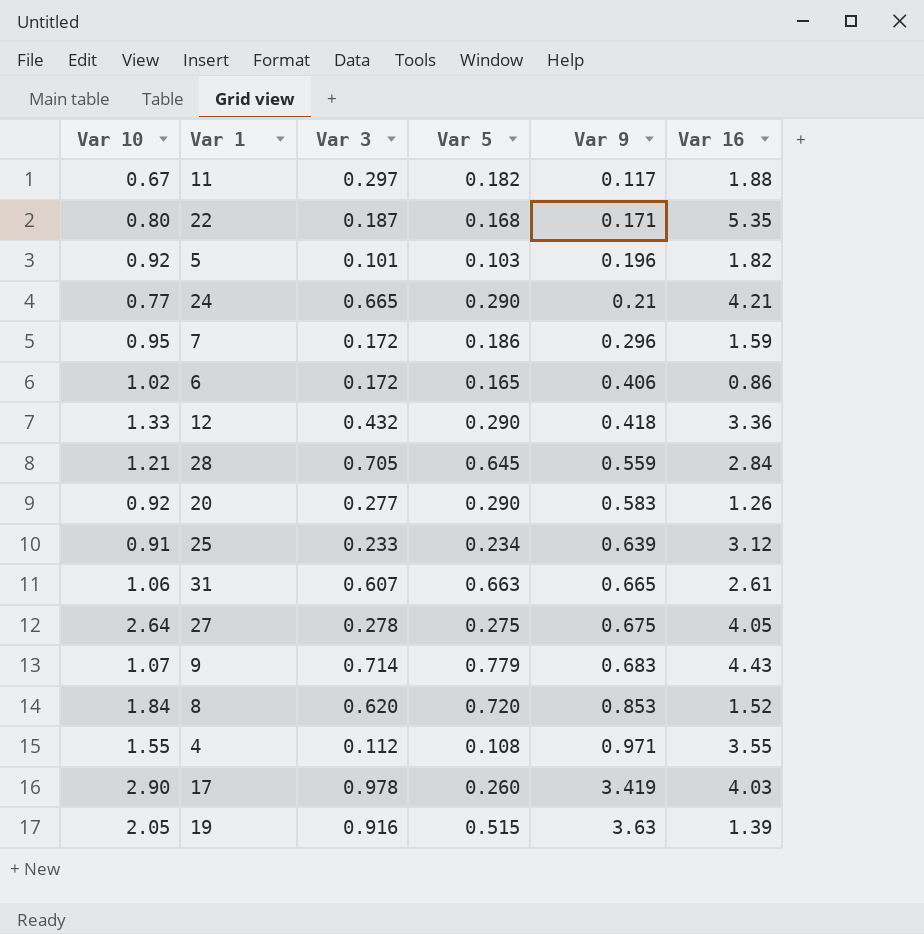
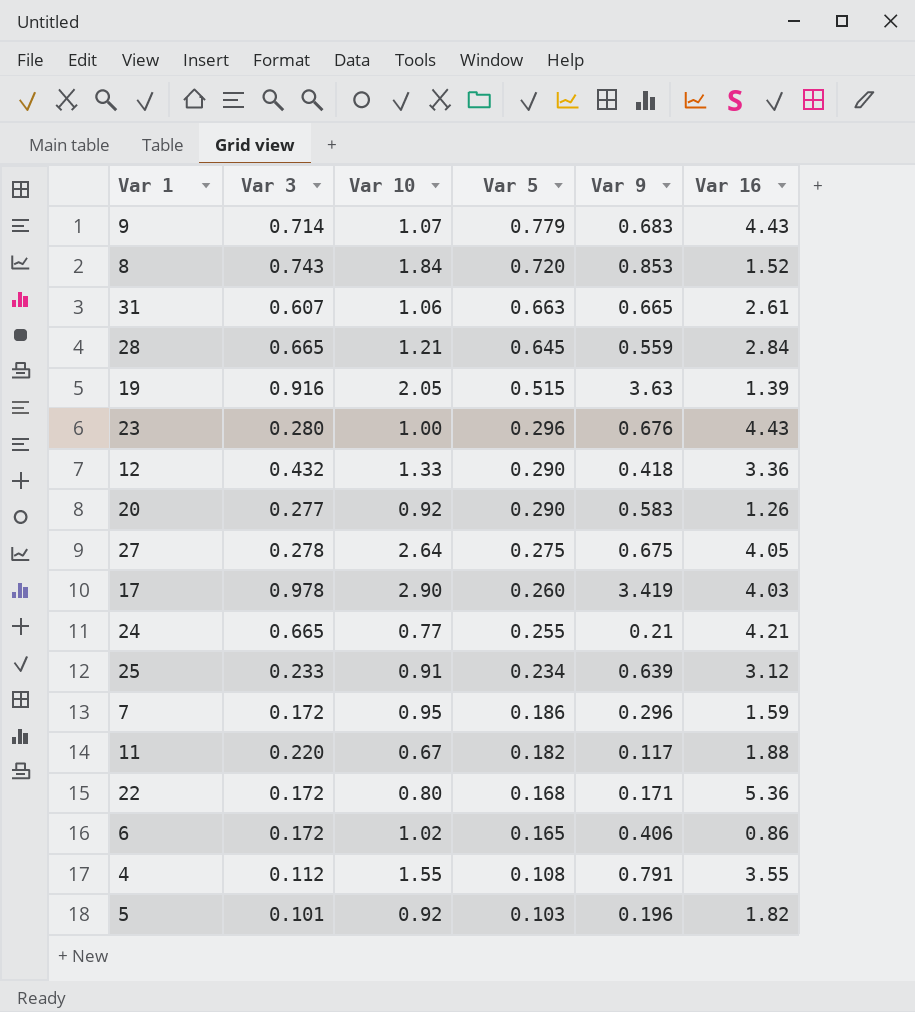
row order: Var 9 ascending -> Var 5 descending
column Var 10 | position: 1 -> 3
8 | Var 3: 0.620 -> 0.743
28 | Var 3: 0.705 -> 0.665
row 23: none -> 0.280 | 1.00 | 0.296 | 0.676 | 4.43
24 | Var 5: 0.290 -> 0.255
11 | Var 3: 0.297 -> 0.220
22 | Var 3: 0.187 -> 0.172
22 | Var 16: 5.35 -> 5.36
4 | Var 9: 0.971 -> 0.791

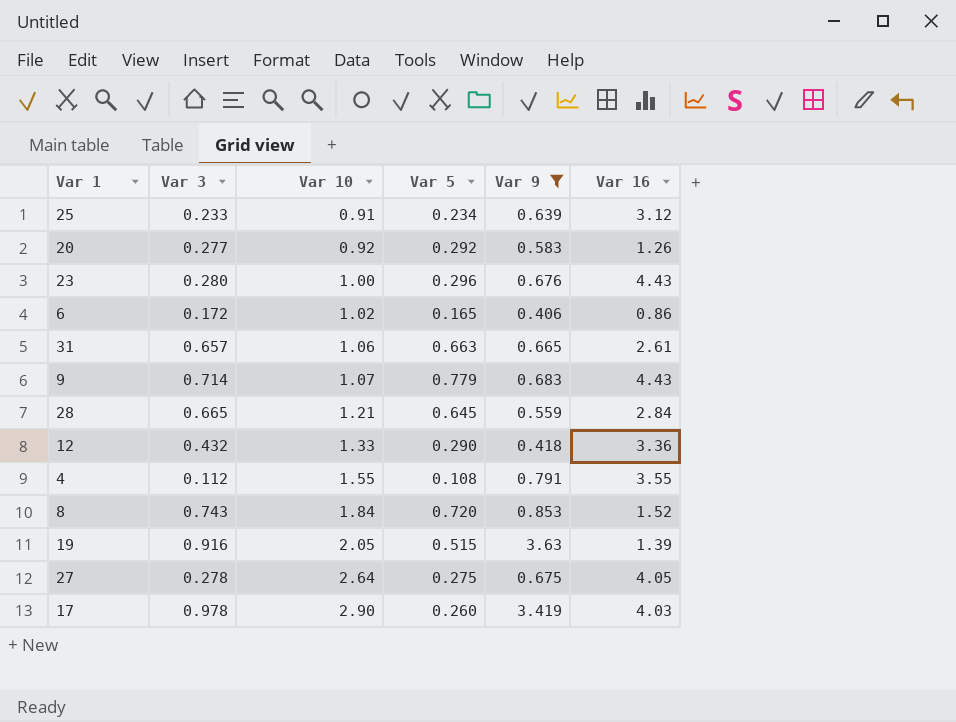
filter: none -> Var 9 >= 0.406
row order: Var 5 descending -> Var 10 ascending
20 | Var 5: 0.290 -> 0.292
31 | Var 3: 0.607 -> 0.657

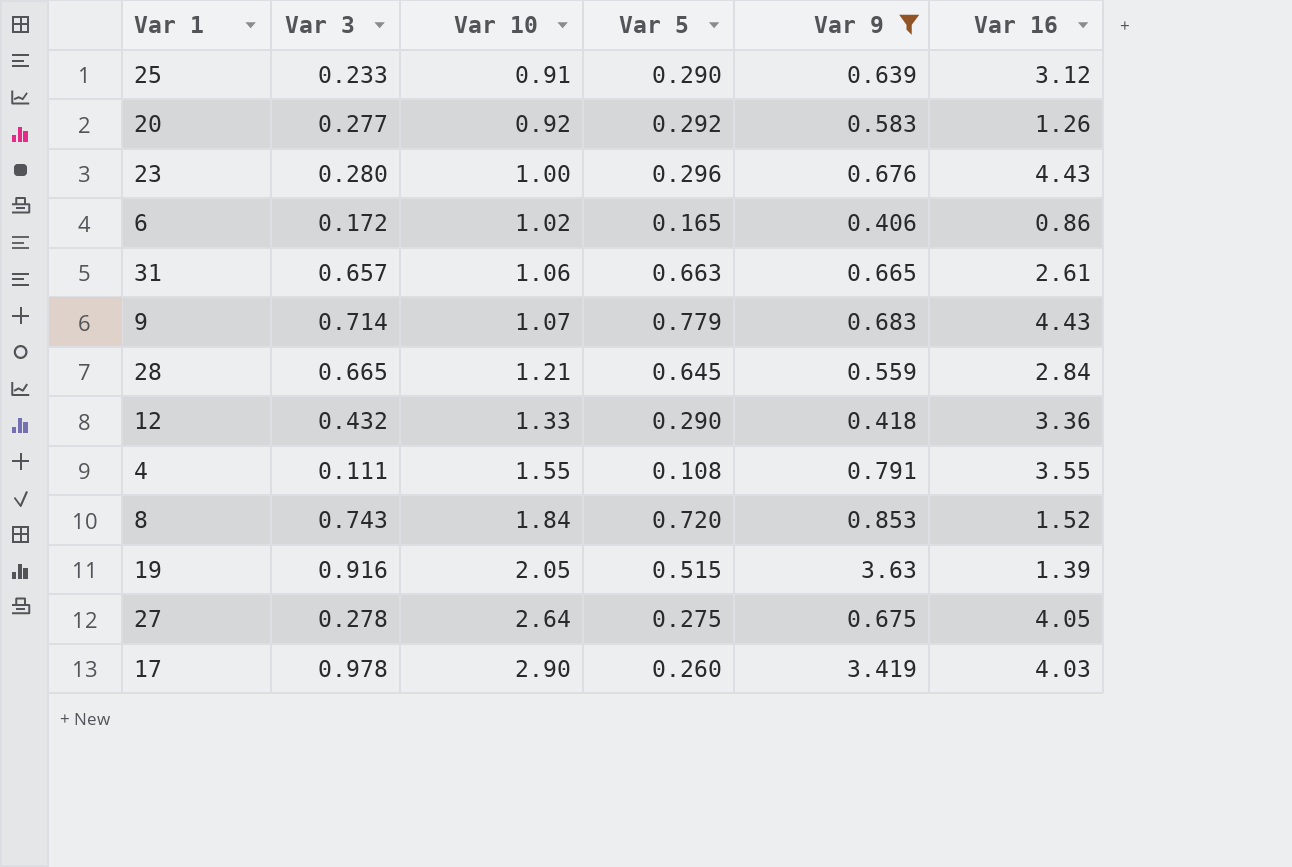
25 | Var 5: 0.234 -> 0.290
4 | Var 3: 0.112 -> 0.111

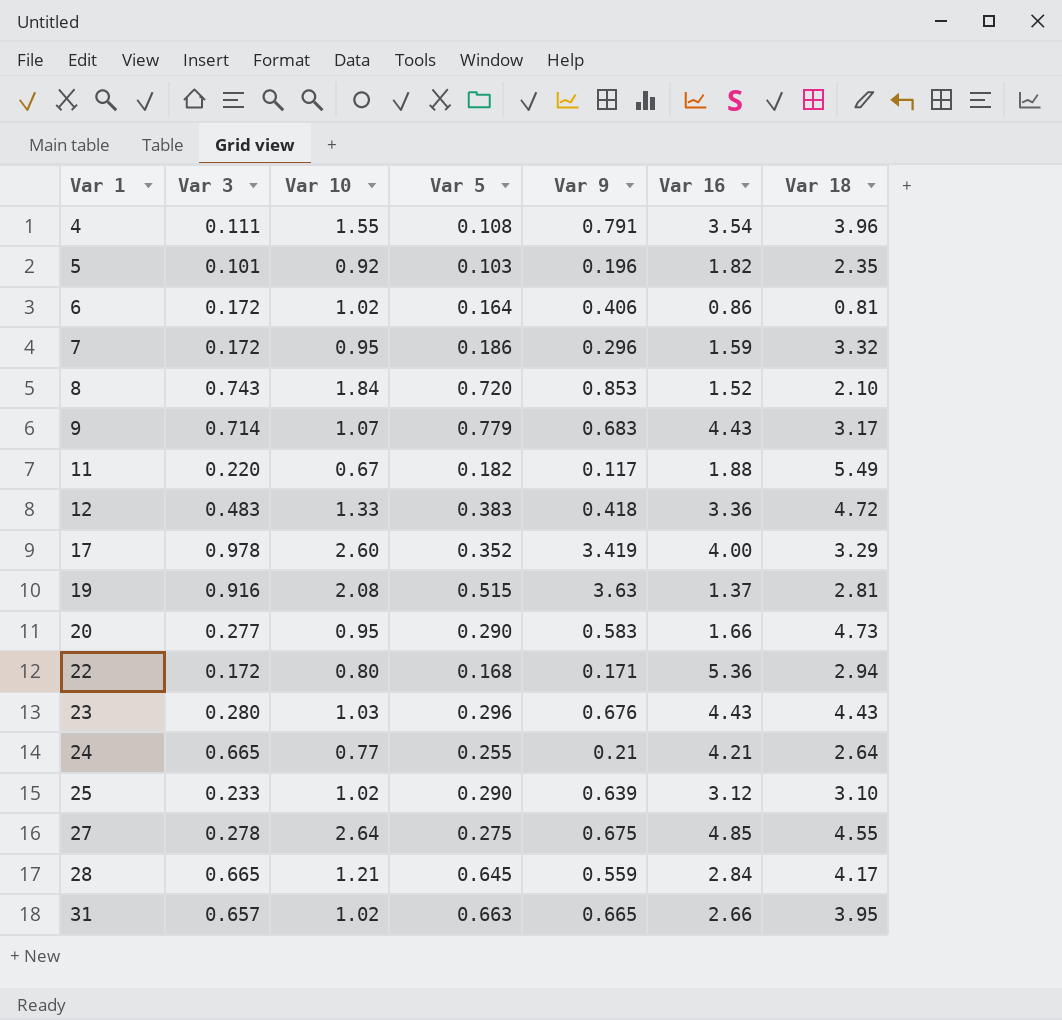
filter: Var 9 >= 0.406 -> none
row order: Var 10 ascending -> Var 1 ascending
column Var 18 | position: none -> 7
4 | Var 16: 3.55 -> 3.54
6 | Var 5: 0.165 -> 0.164
12 | Var 3: 0.432 -> 0.483
12 | Var 5: 0.290 -> 0.383
17 | Var 10: 2.90 -> 2.60
17 | Var 5: 0.260 -> 0.352
17 | Var 16: 4.03 -> 4.00
19 | Var 10: 2.05 -> 2.08
19 | Var 16: 1.39 -> 1.37
20 | Var 10: 0.92 -> 0.95
20 | Var 5: 0.292 -> 0.290
20 | Var 16: 1.26 -> 1.66
23 | Var 10: 1.00 -> 1.03
25 | Var 10: 0.91 -> 1.02
27 | Var 16: 4.05 -> 4.85
31 | Var 10: 1.06 -> 1.02
31 | Var 16: 2.61 -> 2.66

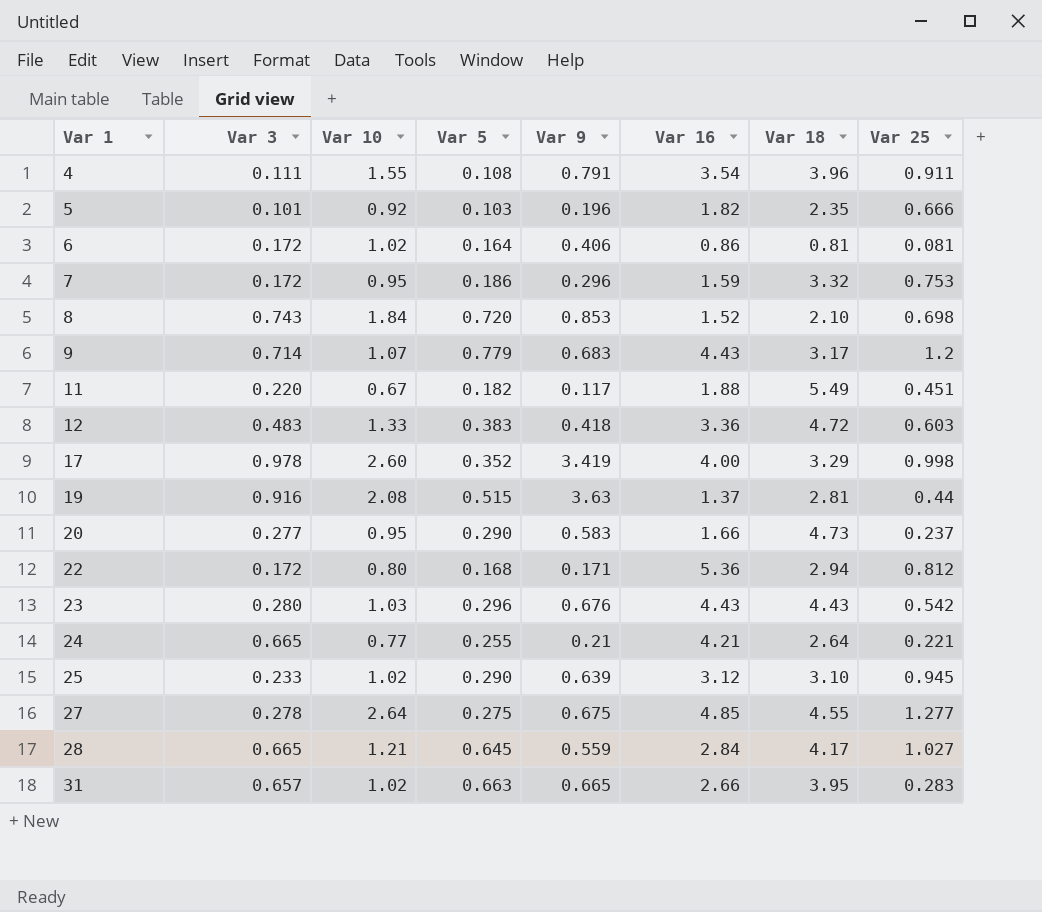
column Var 25 | position: none -> 8

